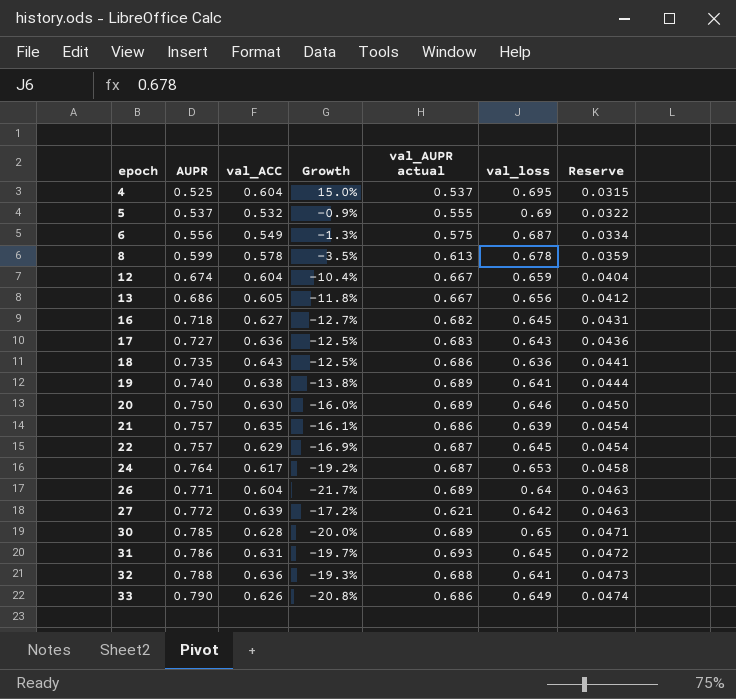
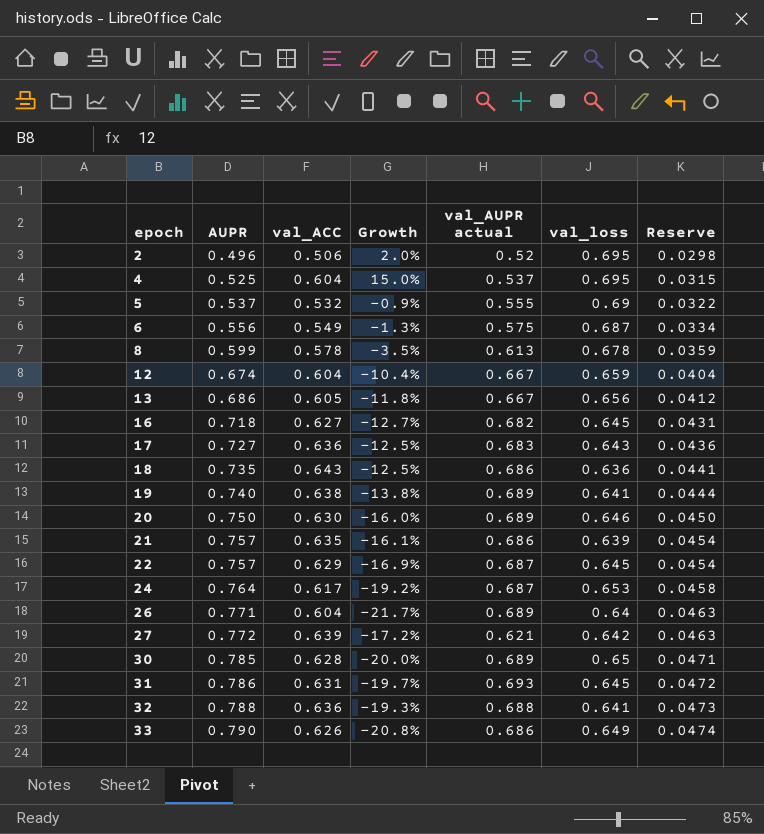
row 2: none -> 0.496 | 0.506 | 2.0% | 0.52 | 0.695 | 0.0298

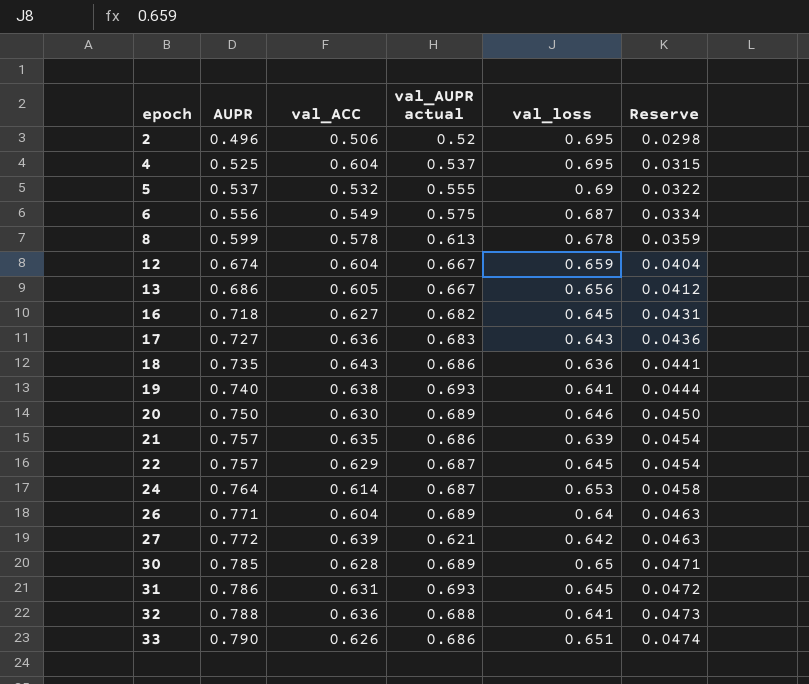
column Growth | formula: ([val_ACC] - [AUPR]) / [AUPR] -> none
19 | val_AUPR actual: 0.689 -> 0.693
24 | val_ACC: 0.617 -> 0.614
33 | val_loss: 0.649 -> 0.651

